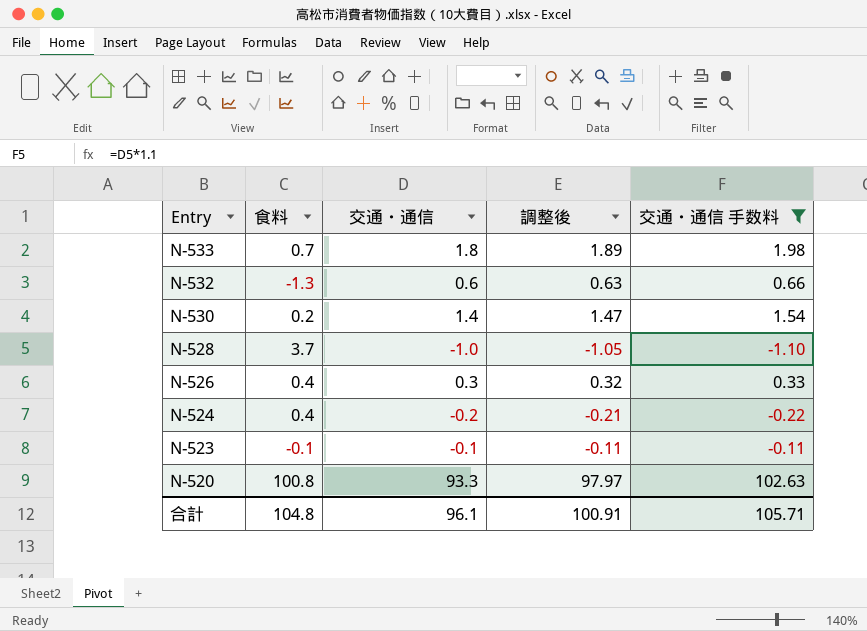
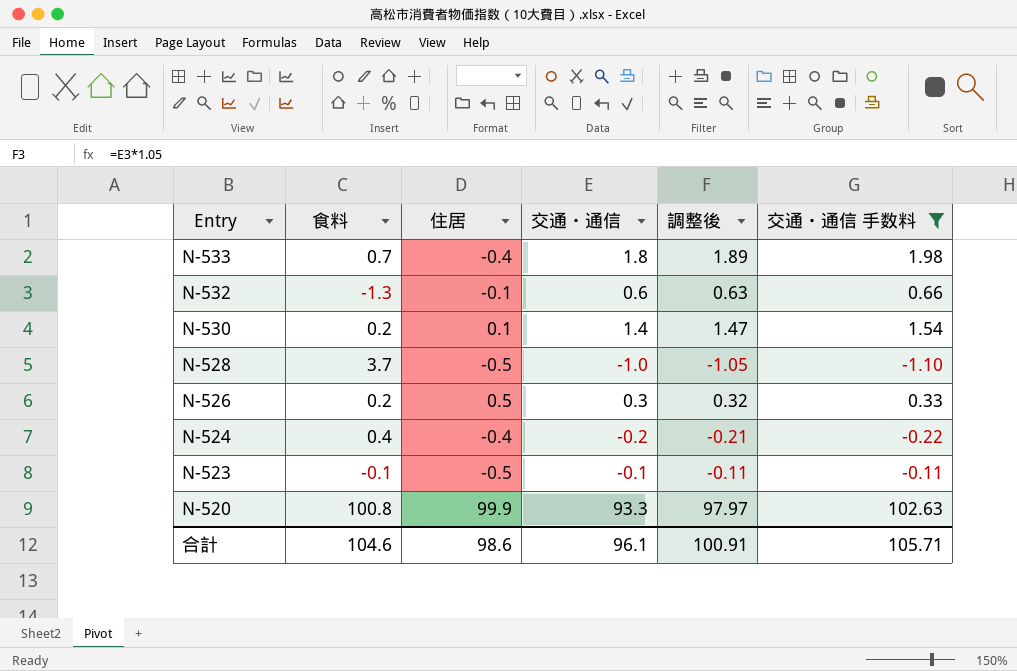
column 住居 | position: none -> 3
N-526 | 食料: 0.4 -> 0.2
合計 | 食料: 104.8 -> 104.6

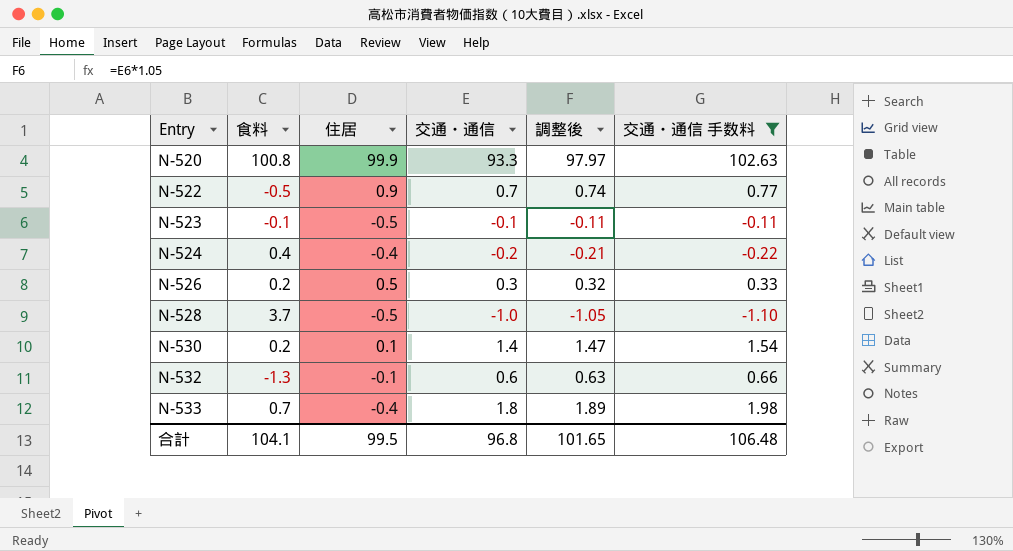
row order: Entry descending -> Entry ascending
row N-522: none -> -0.5 | 0.9 | 0.7 | 0.74 | 0.77
合計 | 食料: 104.6 -> 104.1
合計 | 住居: 98.6 -> 99.5
合計 | 交通・通信: 96.1 -> 96.8
合計 | 調整後: 100.91 -> 101.65
合計 | 交通・通信 手数料: 105.71 -> 106.48

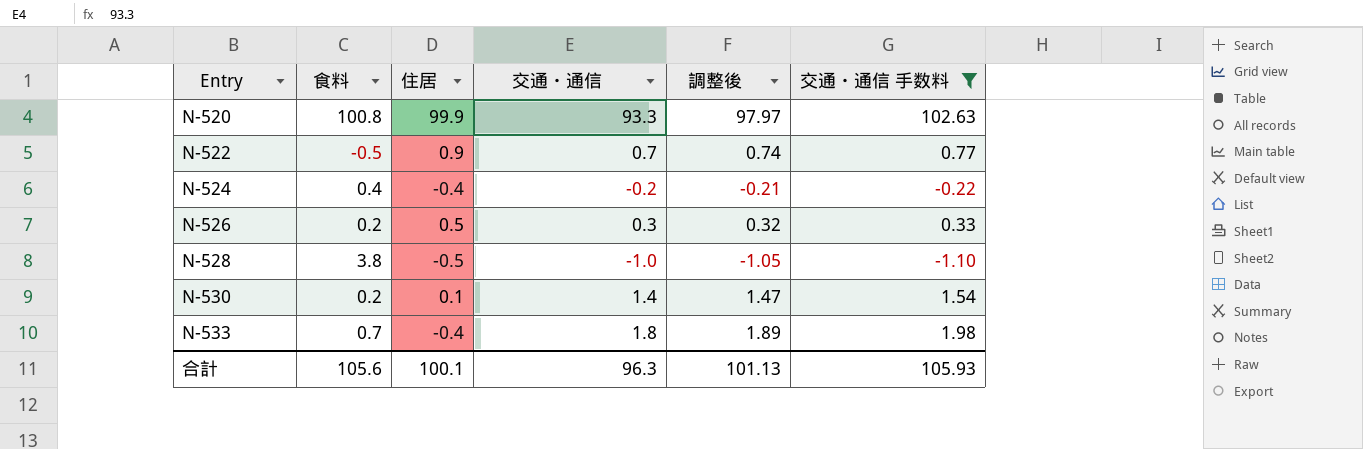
row N-523: -0.1 | -0.5 | -0.1 | -0.11 | -0.11 -> none
row N-532: -1.3 | -0.1 | 0.6 | 0.63 | 0.66 -> none
N-528 | 食料: 3.7 -> 3.8
合計 | 食料: 104.1 -> 105.6
合計 | 住居: 99.5 -> 100.1
合計 | 交通・通信: 96.8 -> 96.3
合計 | 調整後: 101.65 -> 101.13
合計 | 交通・通信 手数料: 106.48 -> 105.93

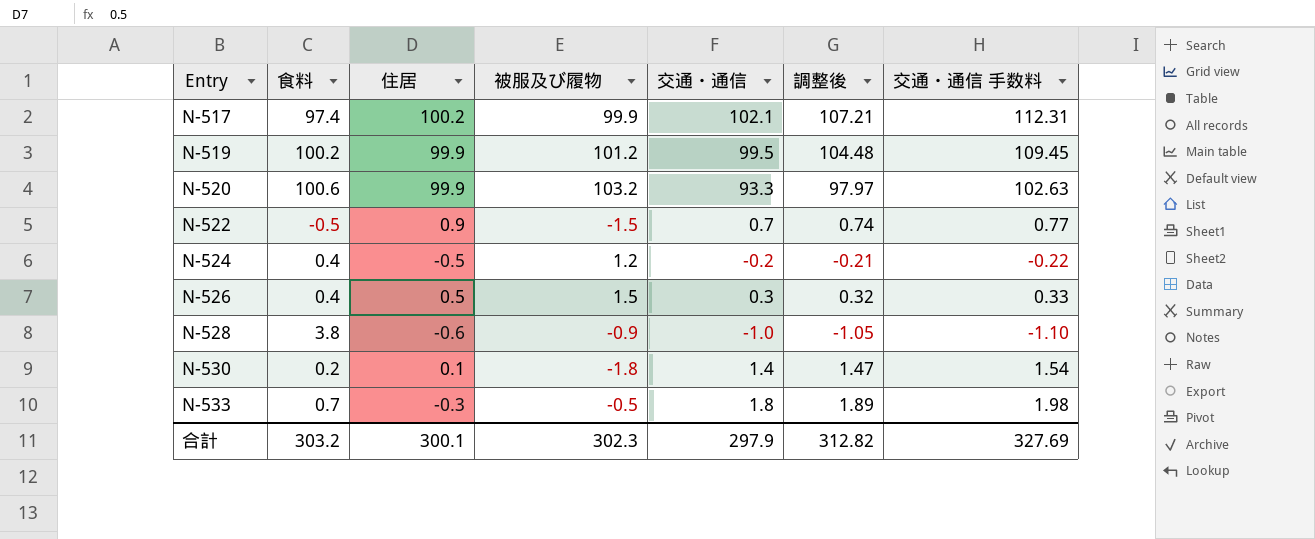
filter: 交通・通信 手数料 <= 102.63 -> none
column 被服及び履物 | position: none -> 4
N-520 | 食料: 100.8 -> 100.6
N-524 | 住居: -0.4 -> -0.5
N-526 | 食料: 0.2 -> 0.4
N-528 | 住居: -0.5 -> -0.6
N-533 | 住居: -0.4 -> -0.3
合計 | 食料: 105.6 -> 303.2
合計 | 住居: 100.1 -> 300.1
合計 | 交通・通信: 96.3 -> 297.9
合計 | 調整後: 101.13 -> 312.82
合計 | 交通・通信 手数料: 105.93 -> 327.69

